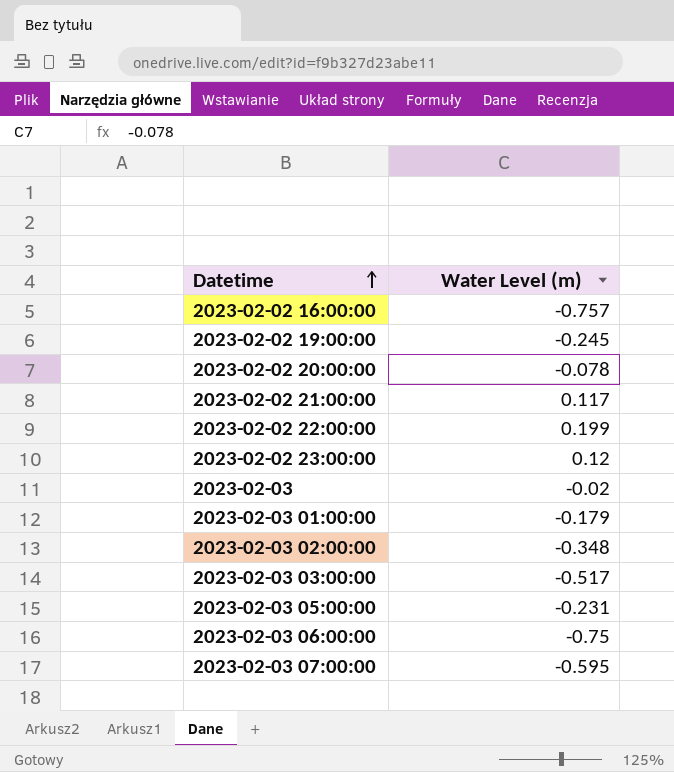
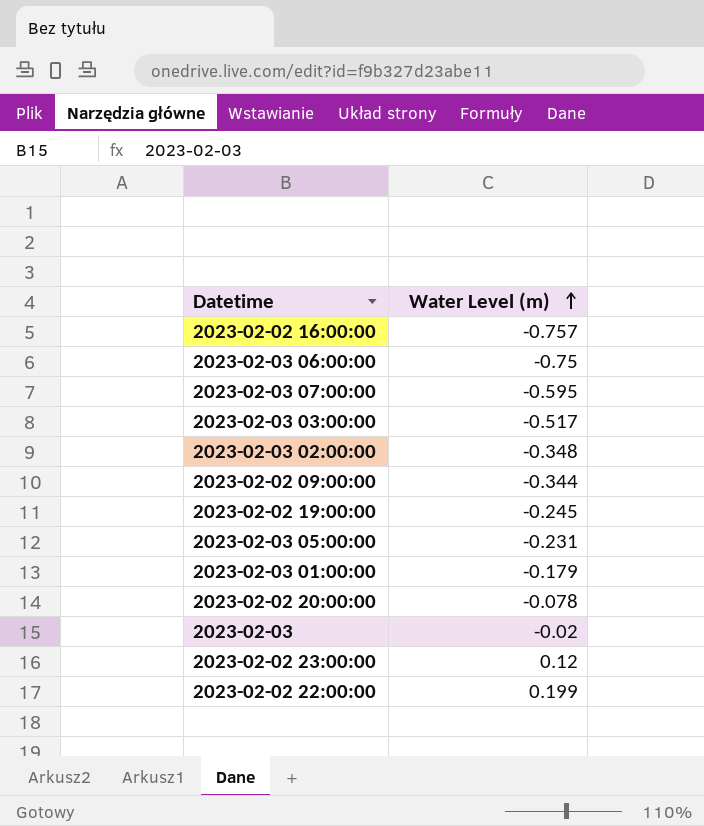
row order: Datetime ascending -> Water Level (m) ascending
row 2023-02-02 21:00:00: 0.117 -> none
row 2023-02-02 09:00:00: none -> -0.344

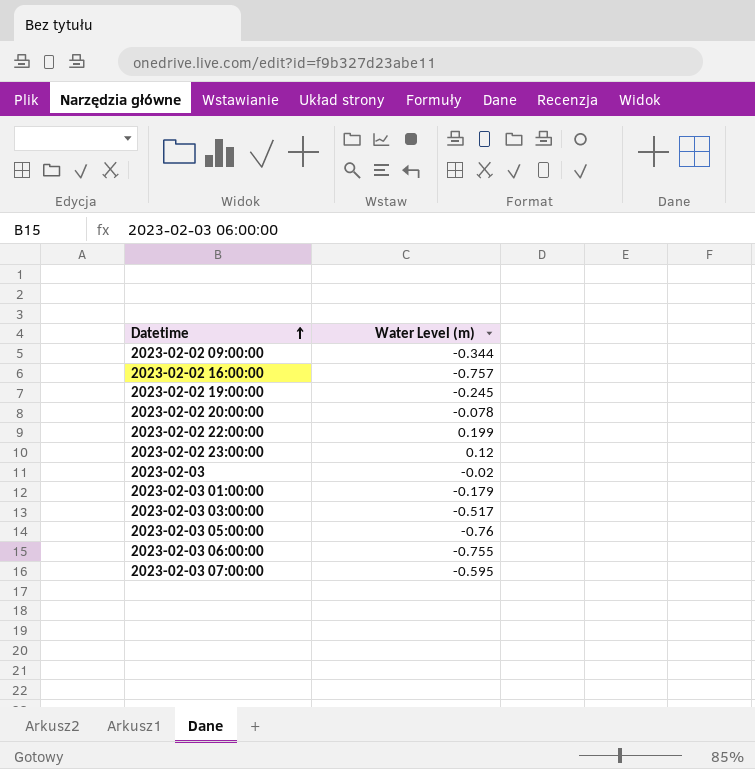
row order: Water Level (m) ascending -> Datetime ascending
row 2023-02-03 02:00:00: -0.348 -> none
2023-02-03 05:00:00 | Water Level (m): -0.231 -> -0.76
2023-02-03 06:00:00 | Water Level (m): -0.75 -> -0.755

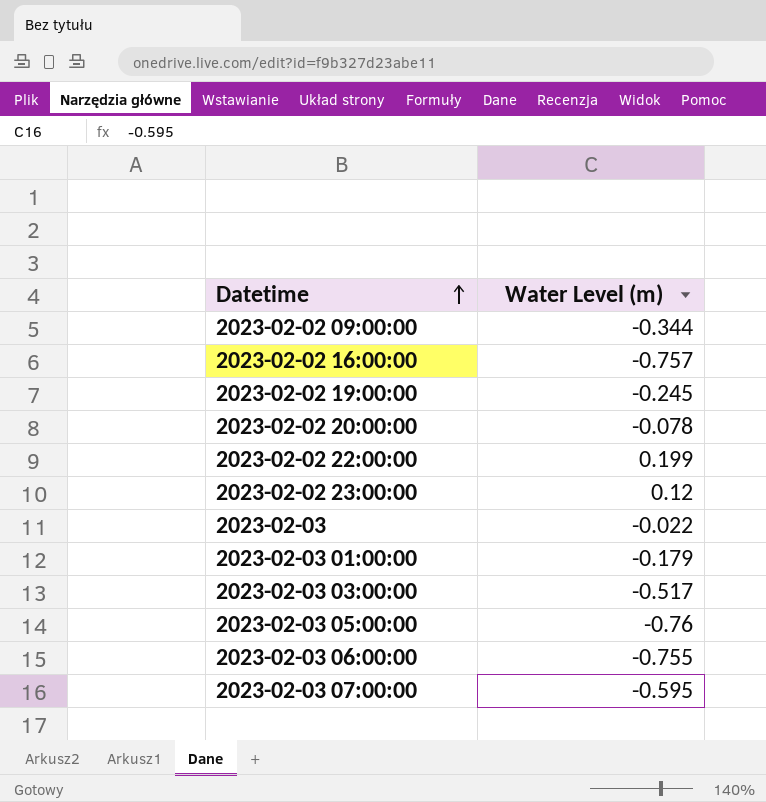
2023-02-03 | Water Level (m): -0.02 -> -0.022

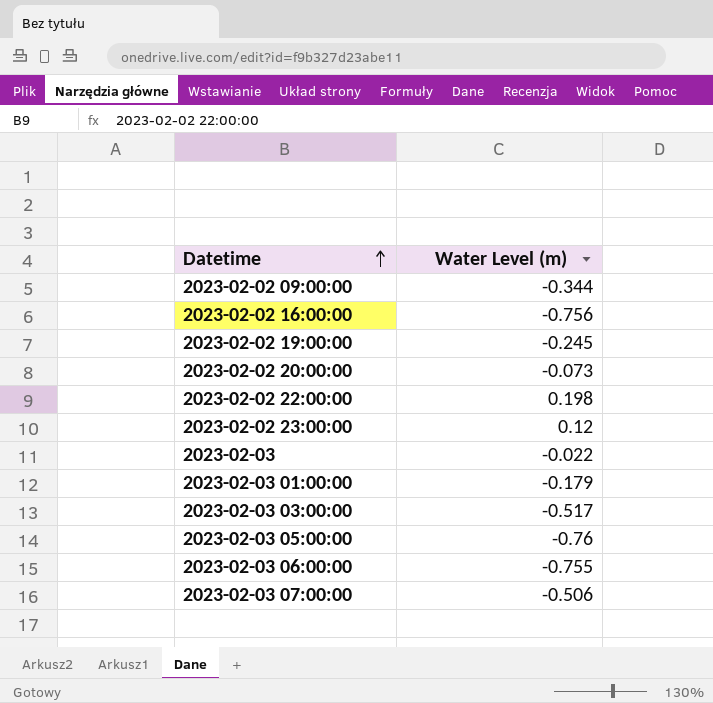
2023-02-02 16:00:00 | Water Level (m): -0.757 -> -0.756
2023-02-02 20:00:00 | Water Level (m): -0.078 -> -0.073
2023-02-02 22:00:00 | Water Level (m): 0.199 -> 0.198
2023-02-03 07:00:00 | Water Level (m): -0.595 -> -0.506

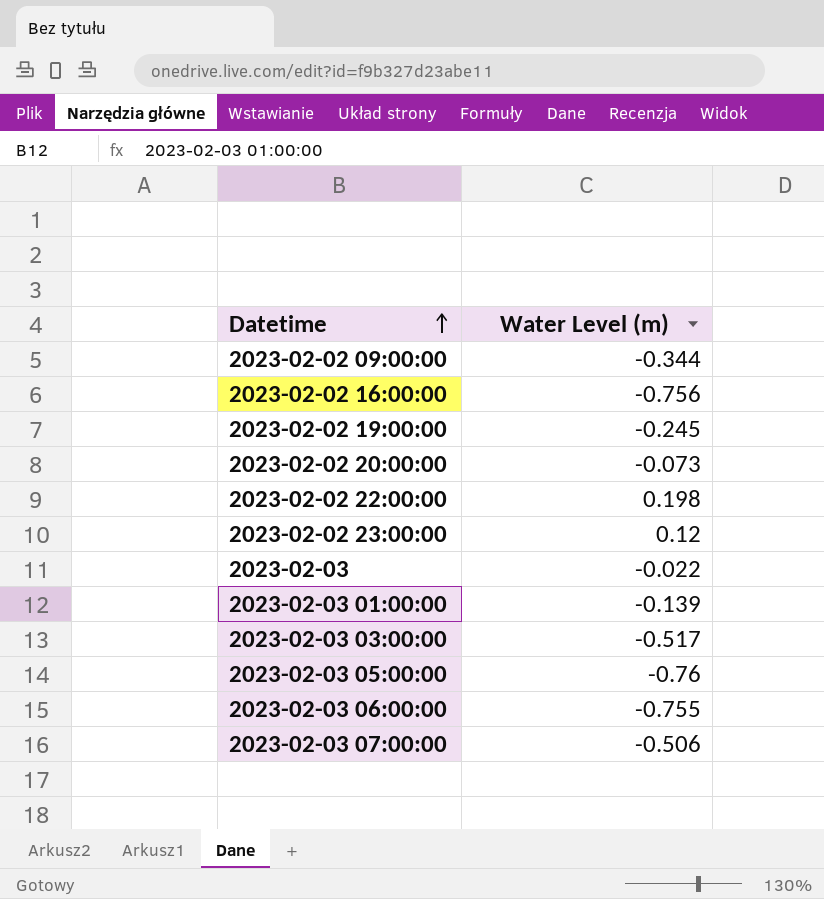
2023-02-03 01:00:00 | Water Level (m): -0.179 -> -0.139

